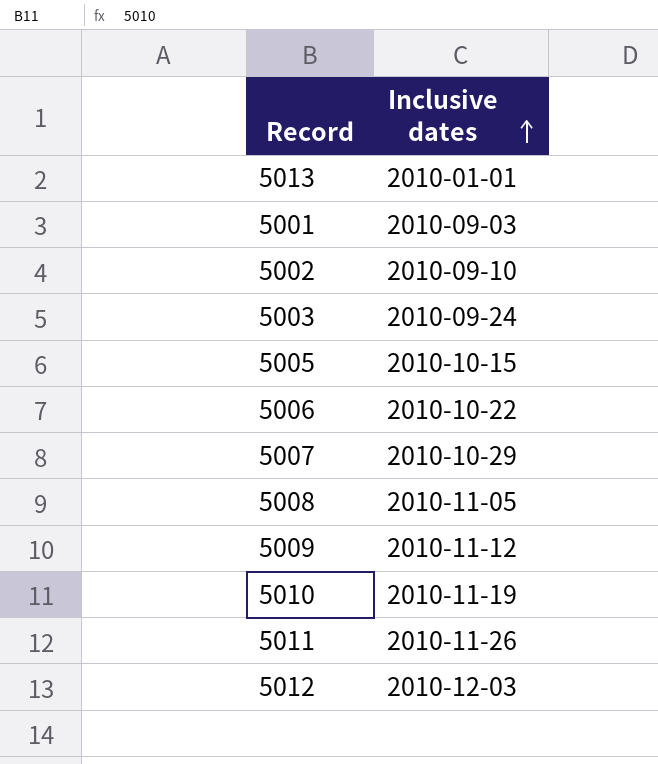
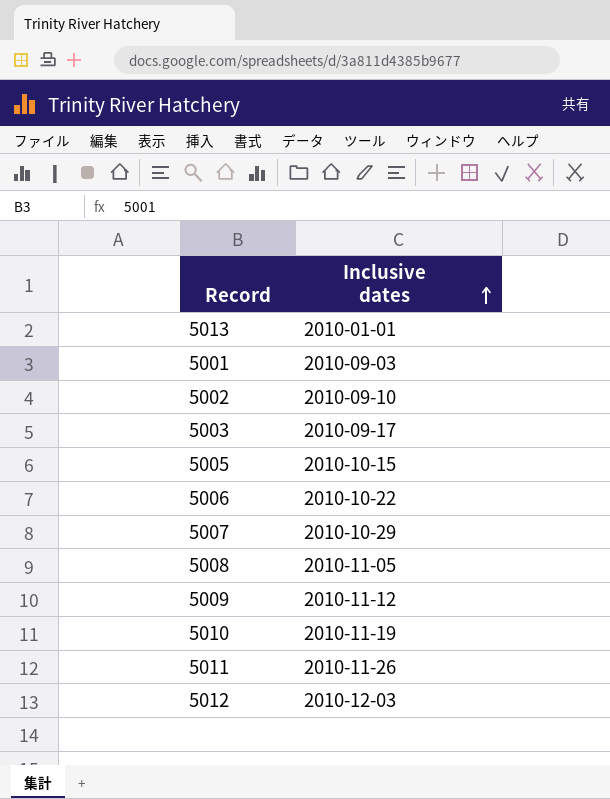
5003 | Inclusive dates: 2010-09-24 -> 2010-09-17

